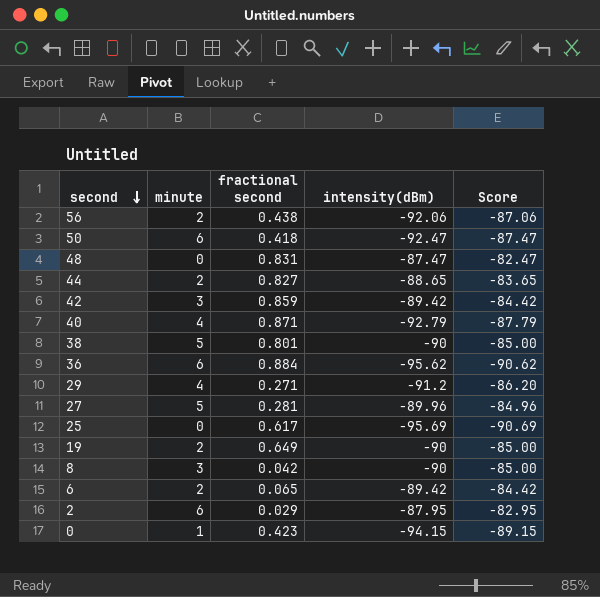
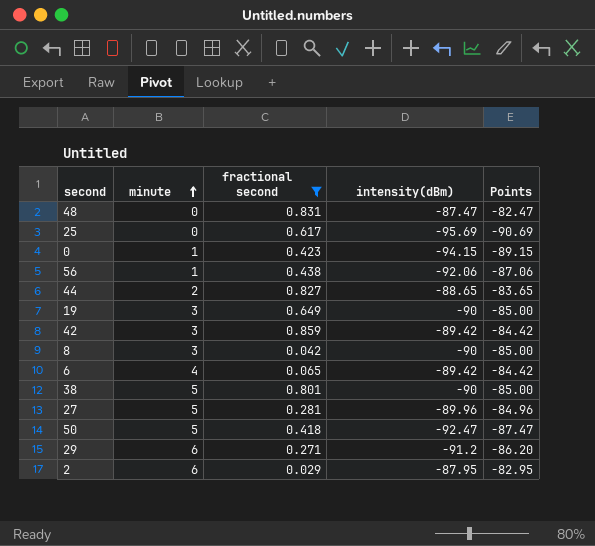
filter: none -> fractional second <= 0.859
row order: second descending -> minute ascending
column name: Score -> Points
56 | minute: 2 -> 1
19 | minute: 2 -> 3
6 | minute: 2 -> 4
50 | minute: 6 -> 5
29 | minute: 4 -> 6

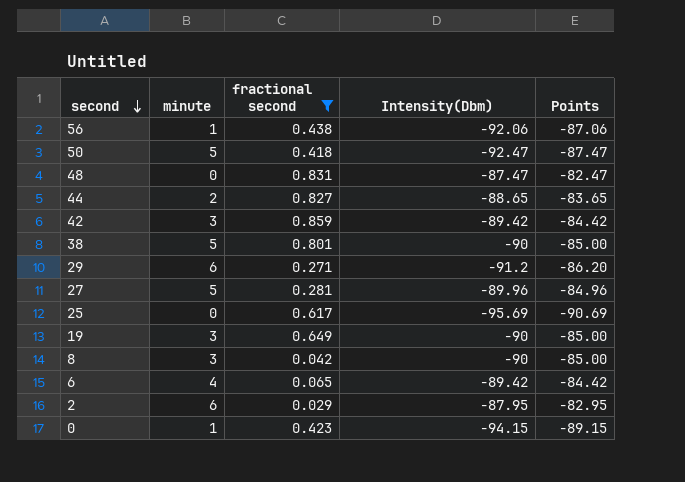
row order: minute ascending -> second descending
column name: intensity(dBm) -> Intensity(Dbm)

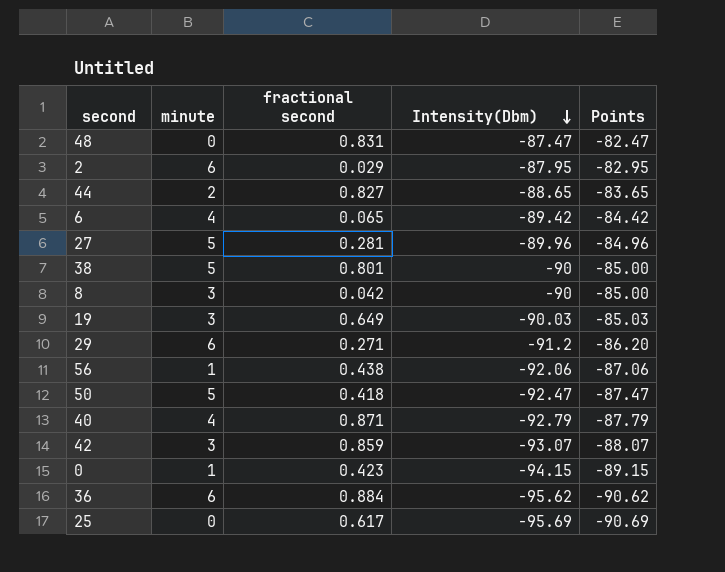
filter: fractional second <= 0.859 -> none
row order: second descending -> Intensity(Dbm) descending
19 | Intensity(Dbm): -90 -> -90.03
19 | Points: -85.00 -> -85.03
42 | Intensity(Dbm): -89.42 -> -93.07
42 | Points: -84.42 -> -88.07

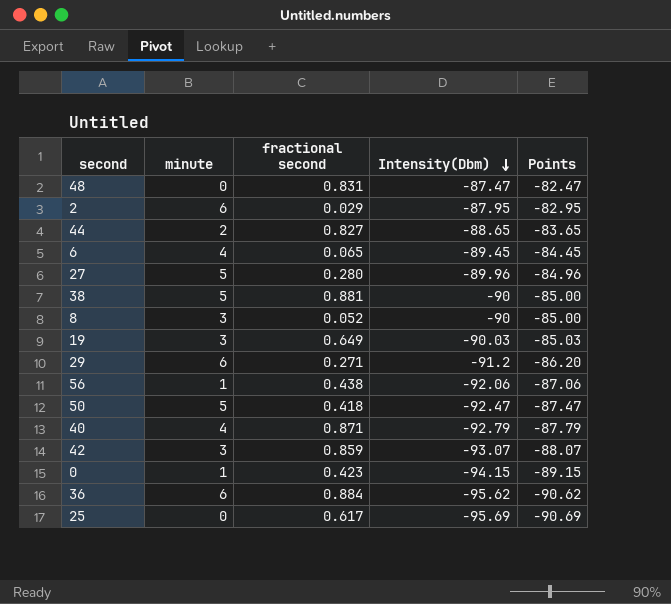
6 | Intensity(Dbm): -89.42 -> -89.45
6 | Points: -84.42 -> -84.45
27 | fractional second: 0.281 -> 0.280
38 | fractional second: 0.801 -> 0.881
8 | fractional second: 0.042 -> 0.052

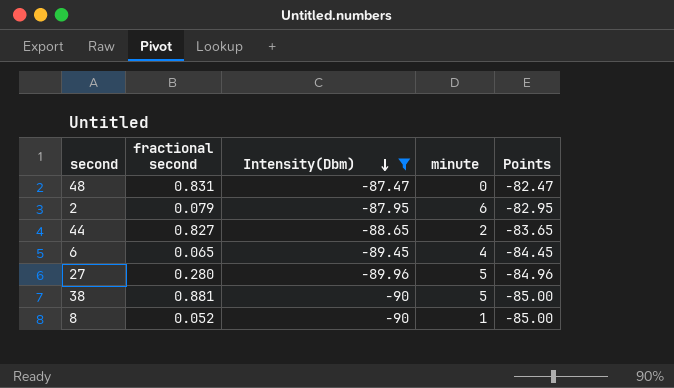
filter: none -> Intensity(Dbm) >= -90
column minute | position: 2 -> 4
2 | fractional second: 0.029 -> 0.079
8 | minute: 3 -> 1

